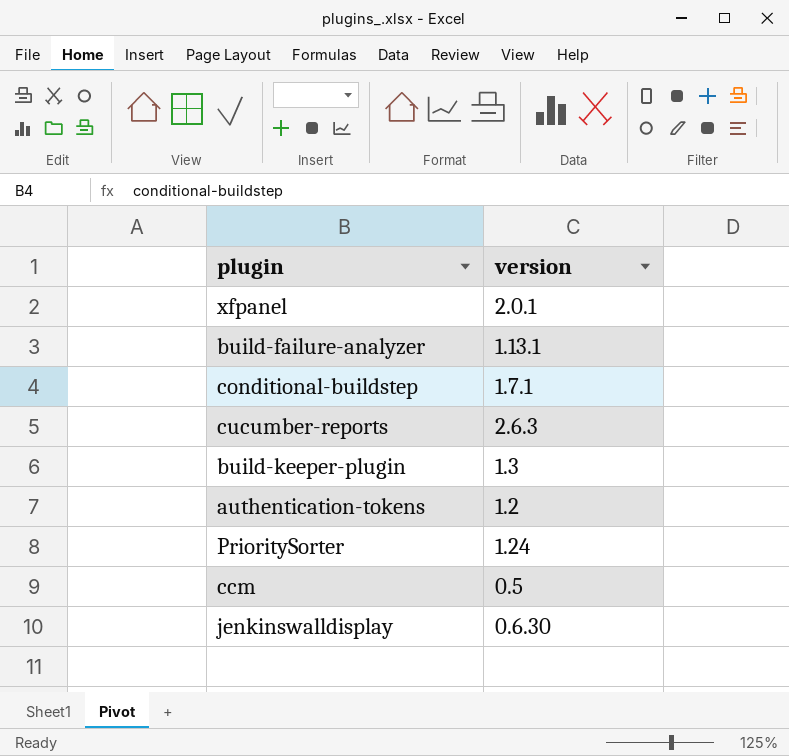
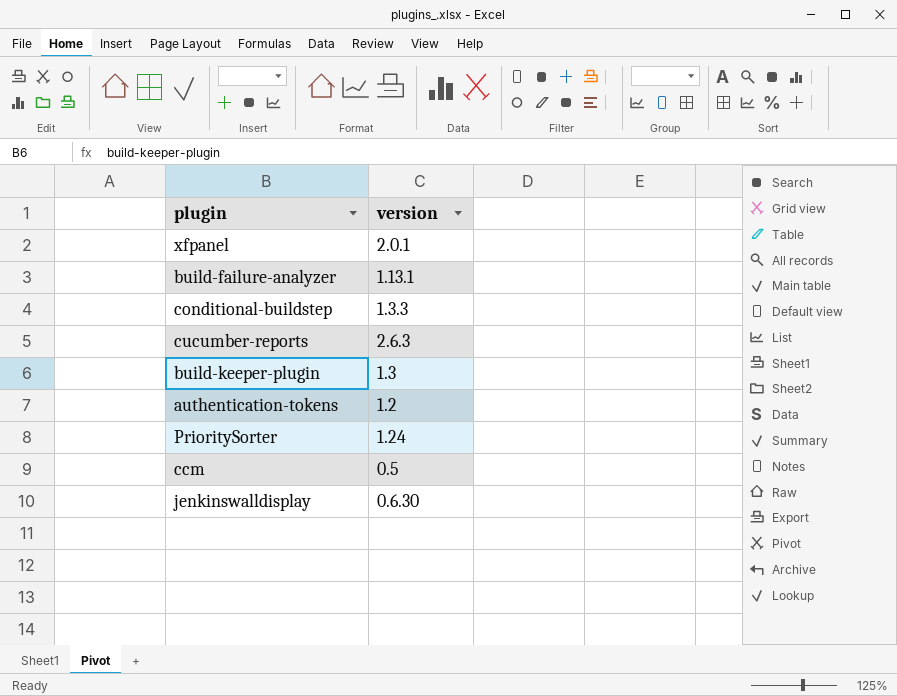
conditional-buildstep | version: 1.7.1 -> 1.3.3

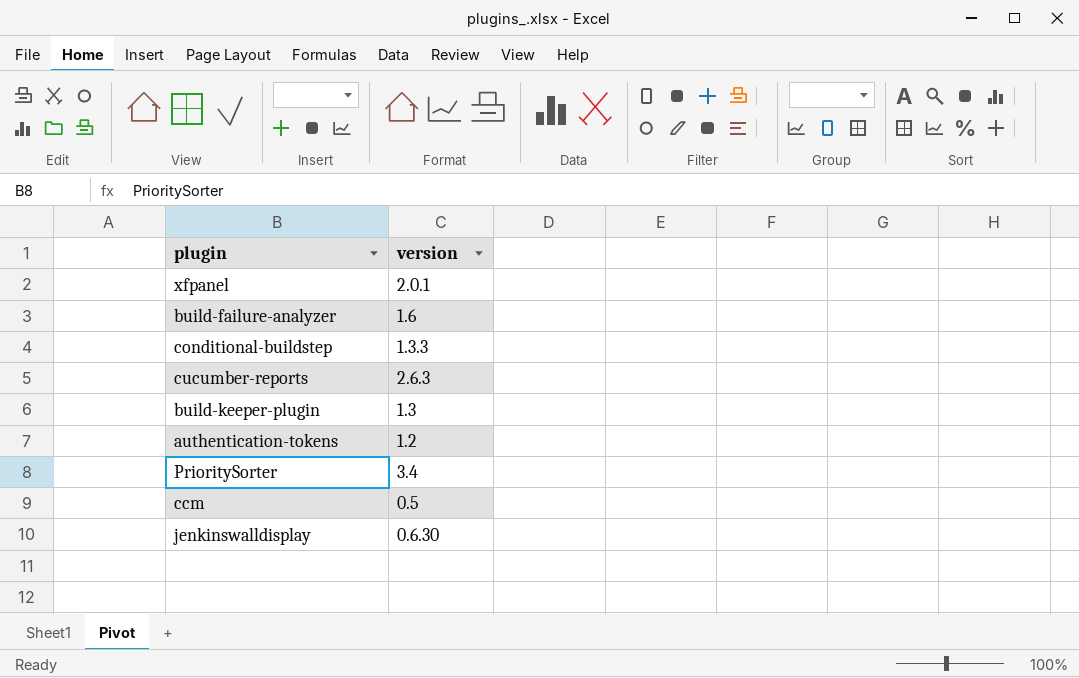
build-failure-analyzer | version: 1.13.1 -> 1.6
PrioritySorter | version: 1.24 -> 3.4

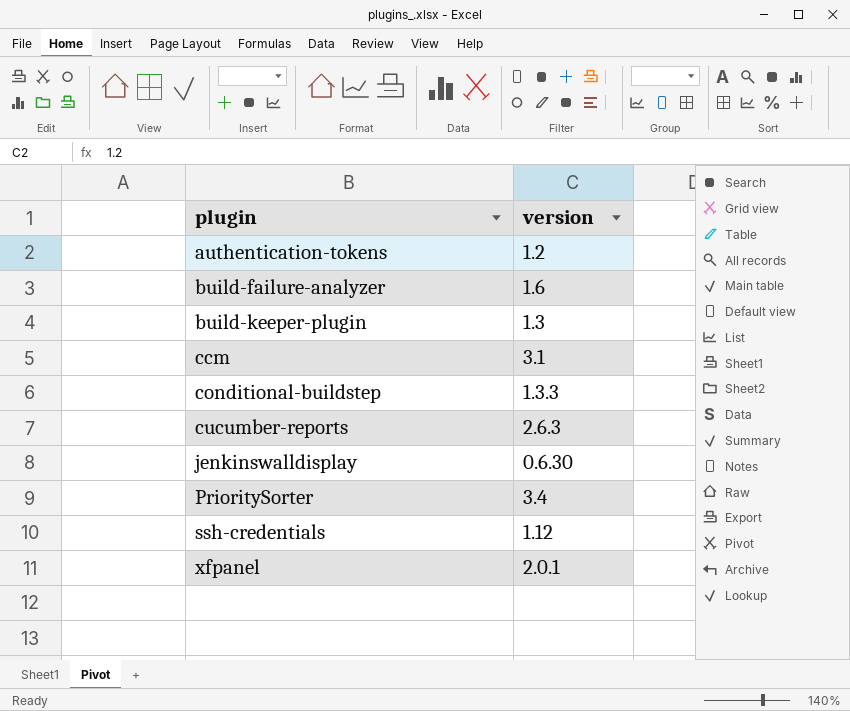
row order: none -> plugin ascending
ccm | version: 0.5 -> 3.1
row ssh-credentials: none -> 1.12

